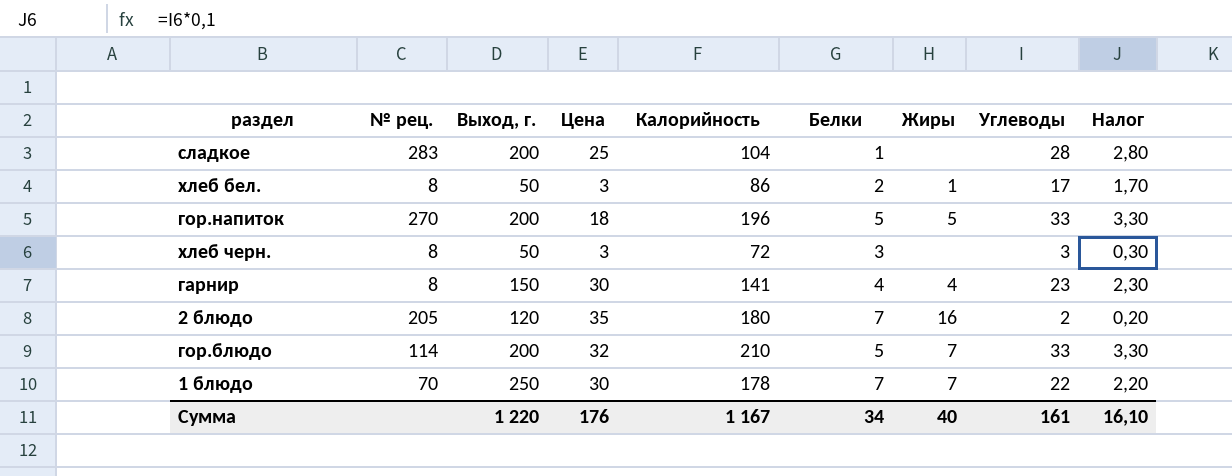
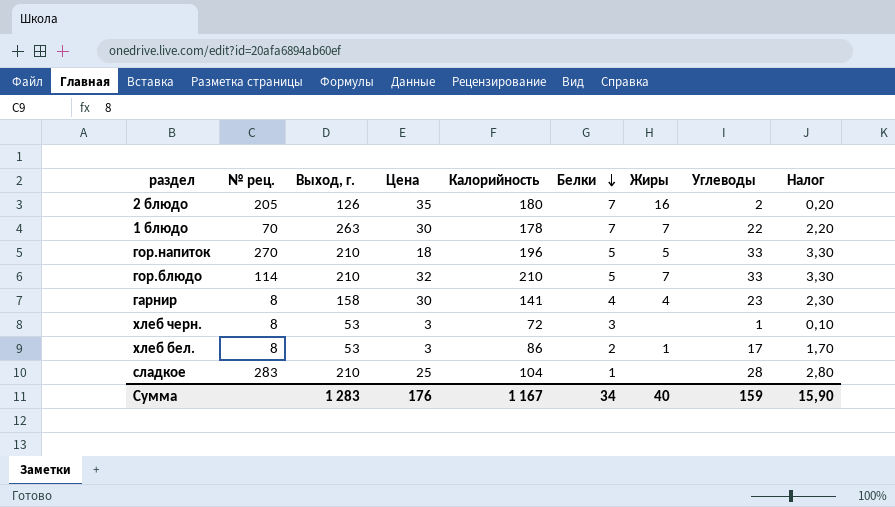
row order: none -> Белки descending
2 блюдо | Выход, г.: 120 -> 126
1 блюдо | Выход, г.: 250 -> 263
гор.напиток | Выход, г.: 200 -> 210
гор.блюдо | Выход, г.: 200 -> 210
гарнир | Выход, г.: 150 -> 158
хлеб черн. | Выход, г.: 50 -> 53
хлеб черн. | Углеводы: 3 -> 1
хлеб черн. | Налог: 0,30 -> 0,10
хлеб бел. | Выход, г.: 50 -> 53
сладкое | Выход, г.: 200 -> 210
Сумма | Выход, г.: 1 220 -> 1 283
Сумма | Углеводы: 161 -> 159
Сумма | Налог: 16,10 -> 15,90

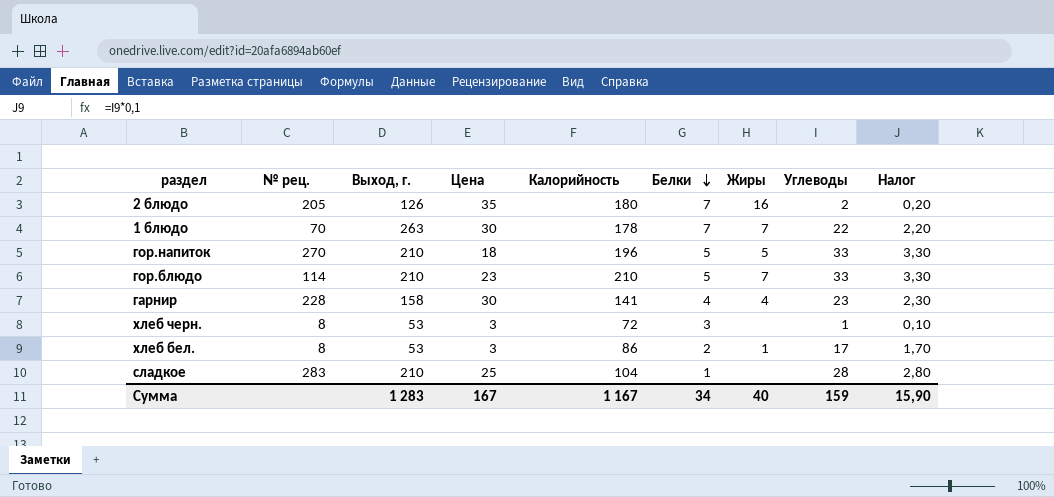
гор.блюдо | Цена: 32 -> 23
гарнир | № рец.: 8 -> 228
Сумма | Цена: 176 -> 167

